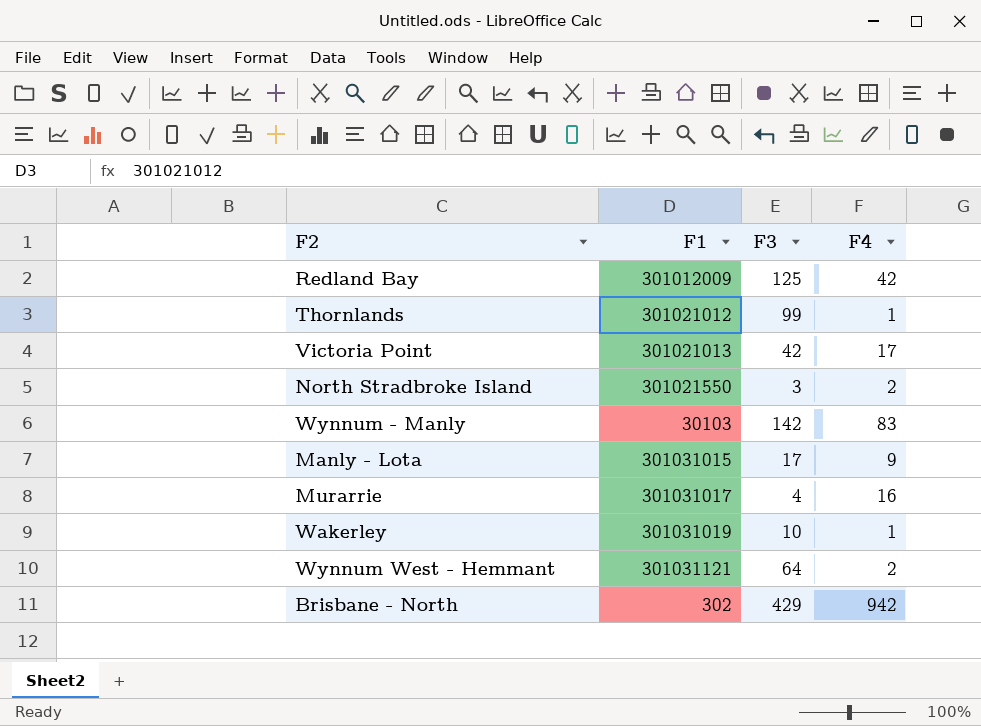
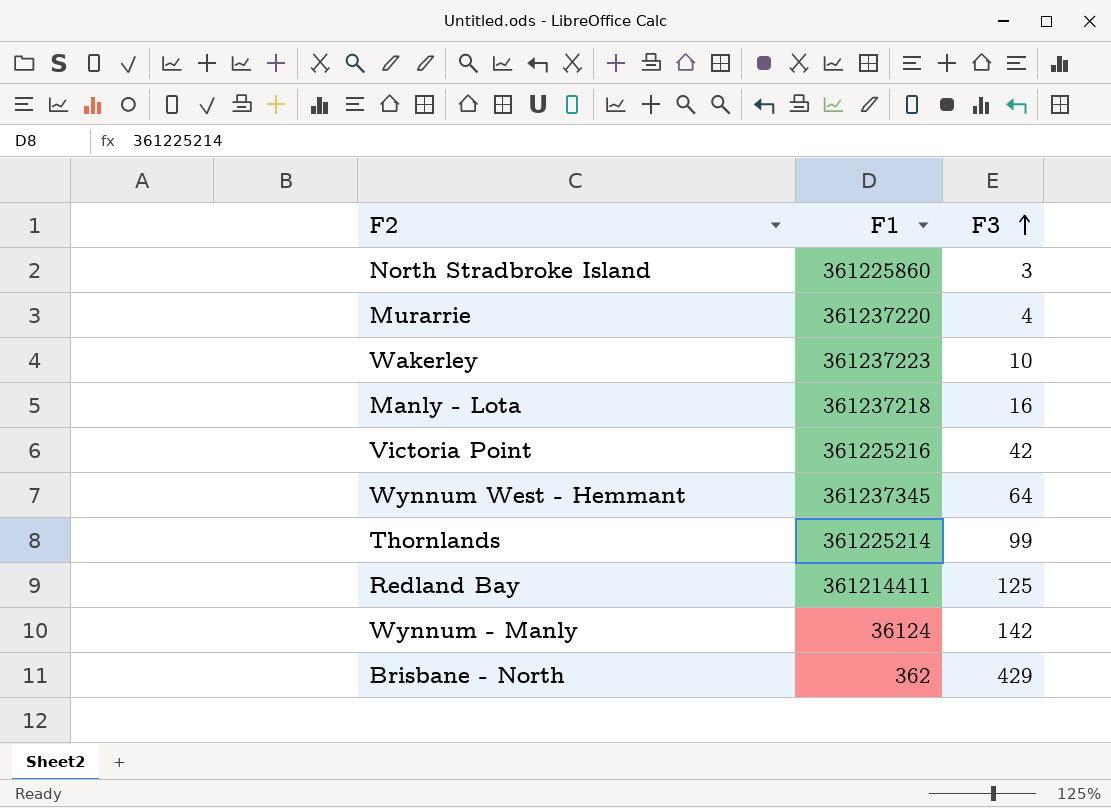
row order: none -> F3 ascending
column F4 | position: 4 -> none
North Stradbroke Island | F1: 301021550 -> 361225860
Murarrie | F1: 301031017 -> 361237220
Wakerley | F1: 301031019 -> 361237223
Manly - Lota | F1: 301031015 -> 361237218
Manly - Lota | F3: 17 -> 16
Victoria Point | F1: 301021013 -> 361225216
Wynnum West - Hemmant | F1: 301031121 -> 361237345
Thornlands | F1: 301021012 -> 361225214
Redland Bay | F1: 301012009 -> 361214411
Wynnum - Manly | F1: 30103 -> 36124
Brisbane - North | F1: 302 -> 362

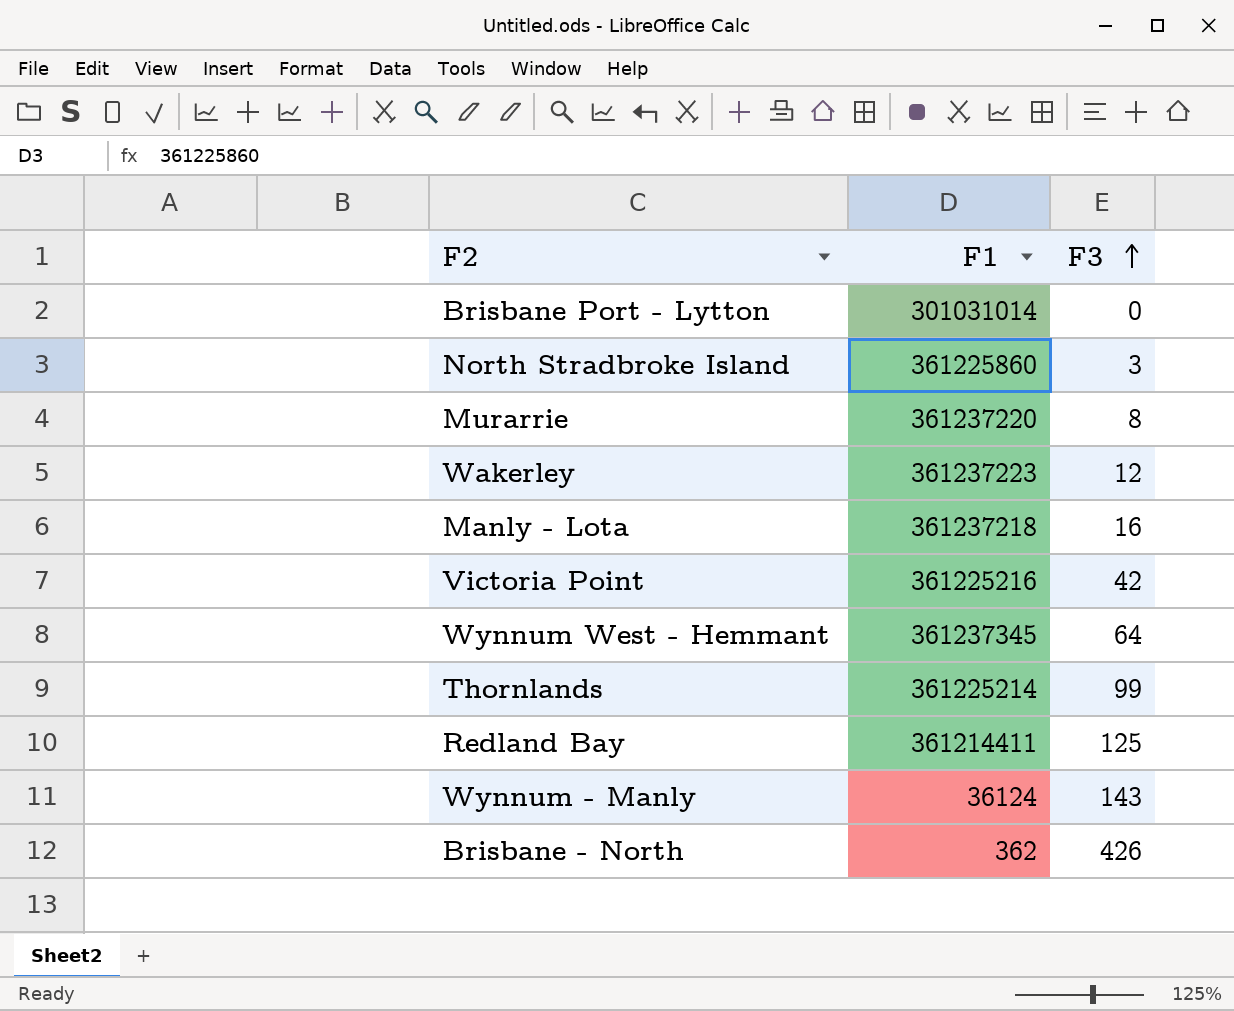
row Brisbane Port - Lytton: none -> 301031014 | 0
Murarrie | F3: 4 -> 8
Wakerley | F3: 10 -> 12
Wynnum - Manly | F3: 142 -> 143
Brisbane - North | F3: 429 -> 426

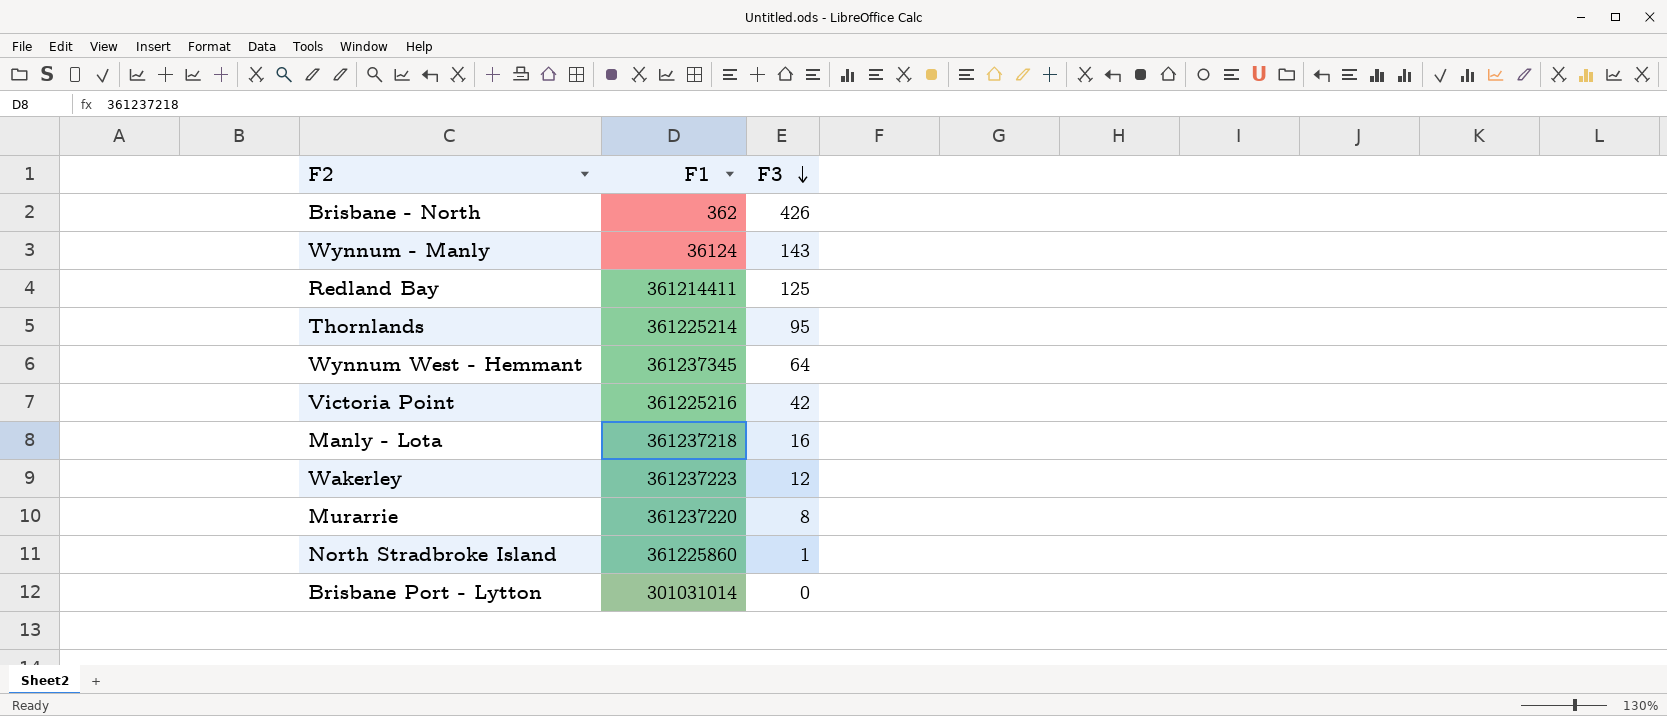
row order: F3 ascending -> F3 descending
Thornlands | F3: 99 -> 95
North Stradbroke Island | F3: 3 -> 1

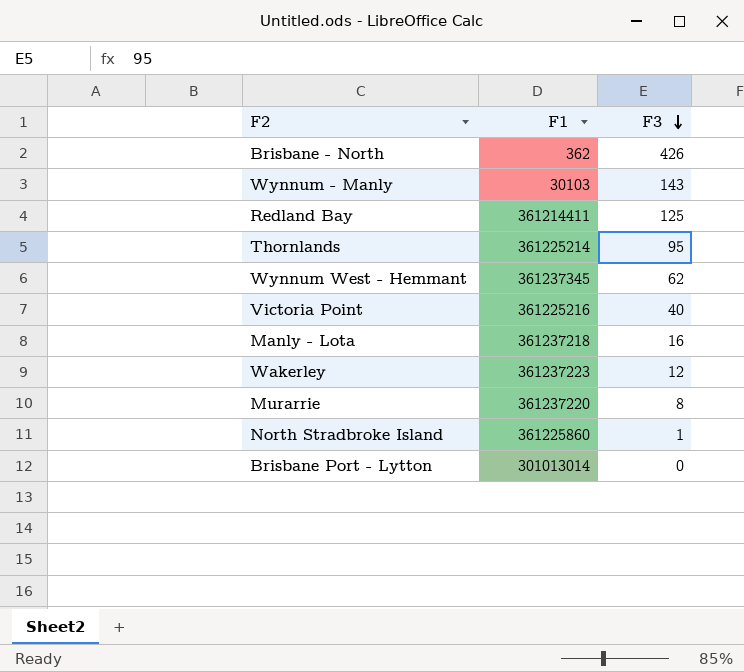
Wynnum - Manly | F1: 36124 -> 30103
Wynnum West - Hemmant | F3: 64 -> 62
Victoria Point | F3: 42 -> 40
Brisbane Port - Lytton | F1: 301031014 -> 301013014

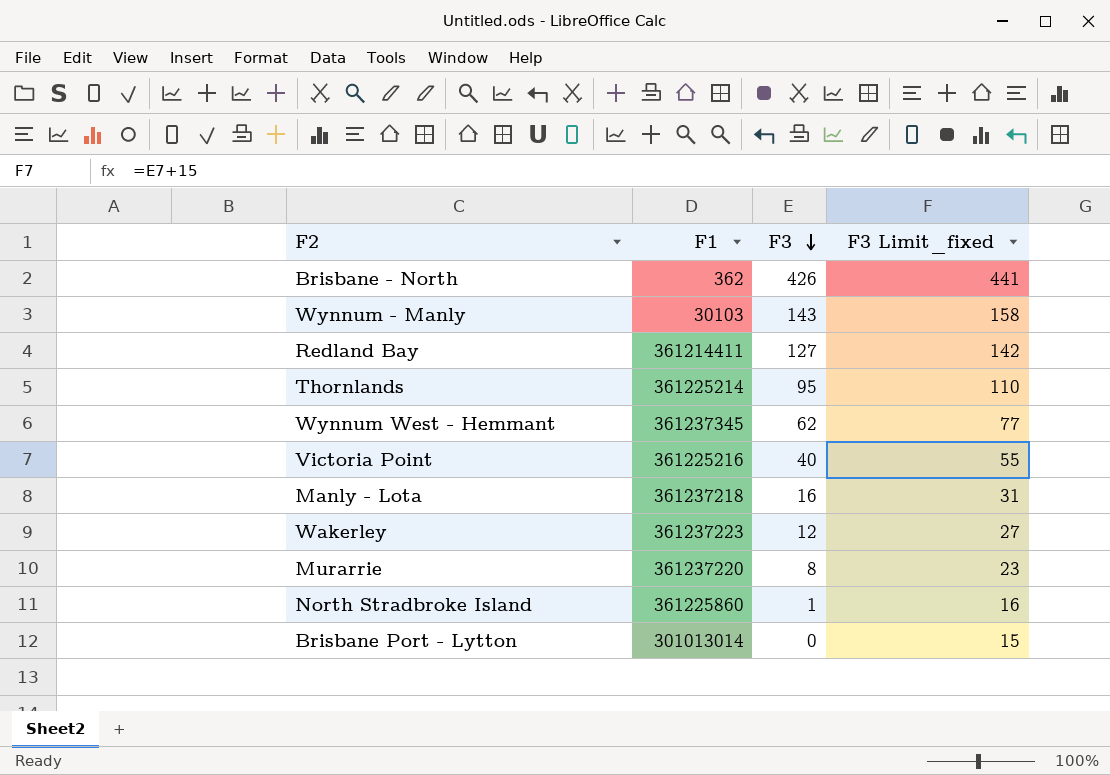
column F3 Limit_fixed | formula: none -> [F3] + 15
Redland Bay | F3: 125 -> 127

